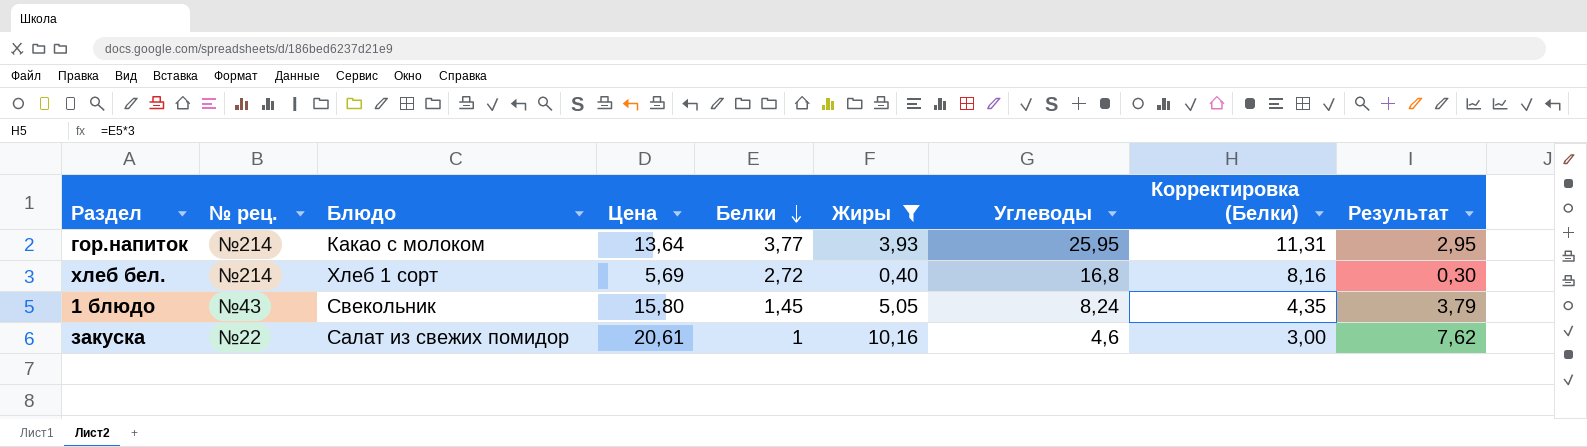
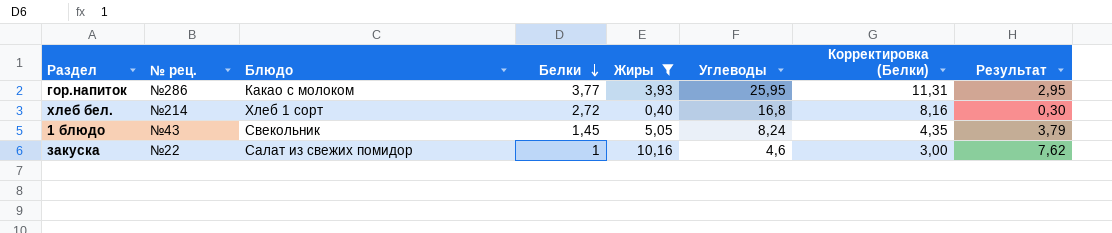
column Цена | position: 4 -> none
гор.напиток | № рец.: №214 -> №286

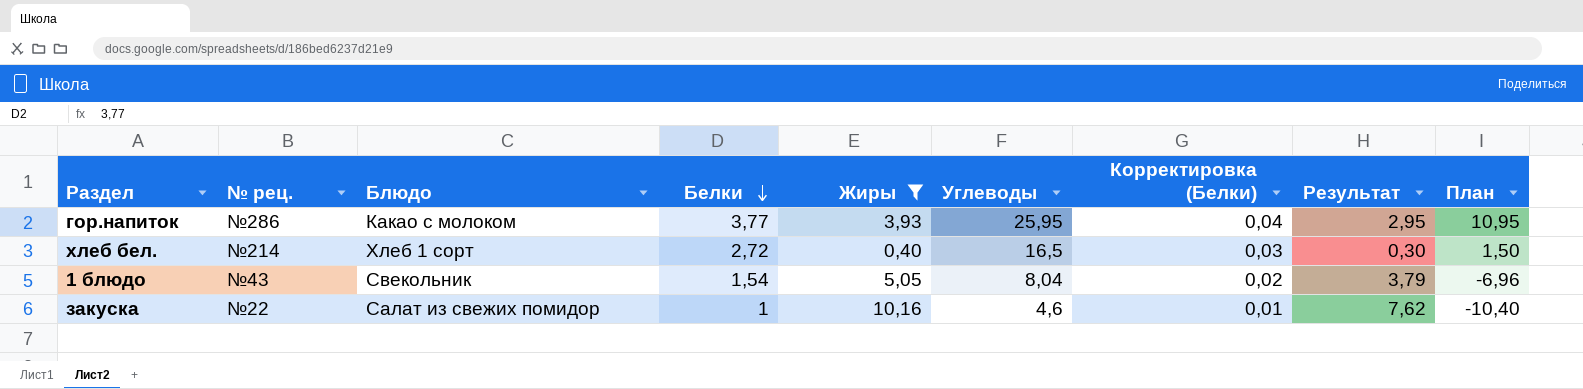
column Корректировка (Белки) | formula: [Белки] * 3 -> [Белки] * 0,01
column План | formula: none -> [Углеводы] - 15
хлеб бел. | Углеводы: 16,8 -> 16,5
1 блюдо | Белки: 1,45 -> 1,54
1 блюдо | Углеводы: 8,24 -> 8,04

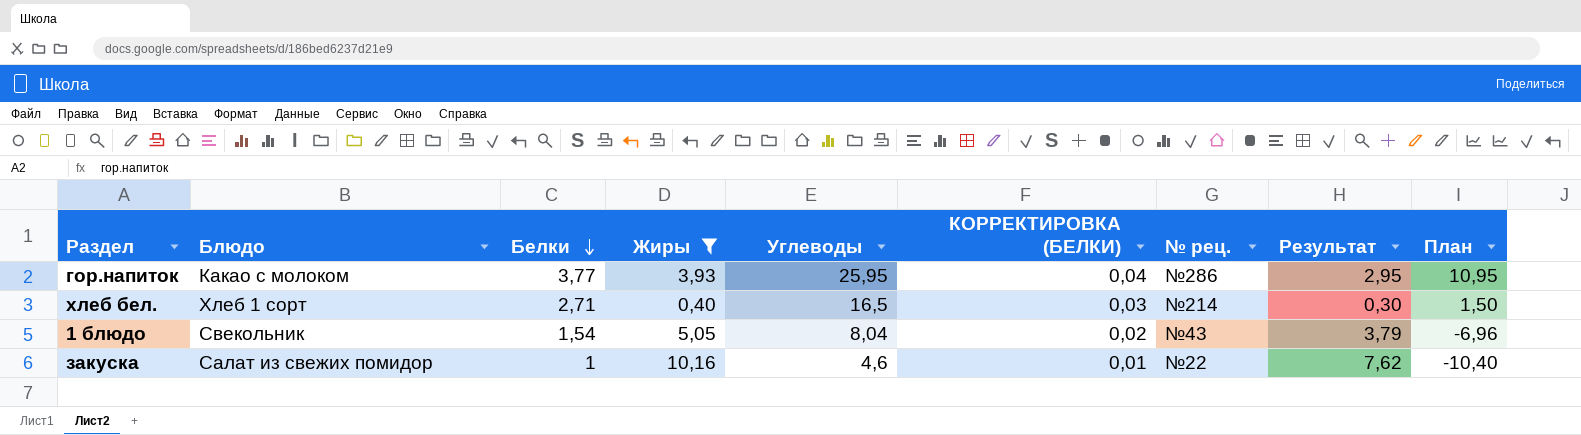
column name: Корректировка (Белки) -> КОРРЕКТИРОВКА (БЕЛКИ)
column № рец. | position: 2 -> 7
хлеб бел. | Белки: 2,72 -> 2,71

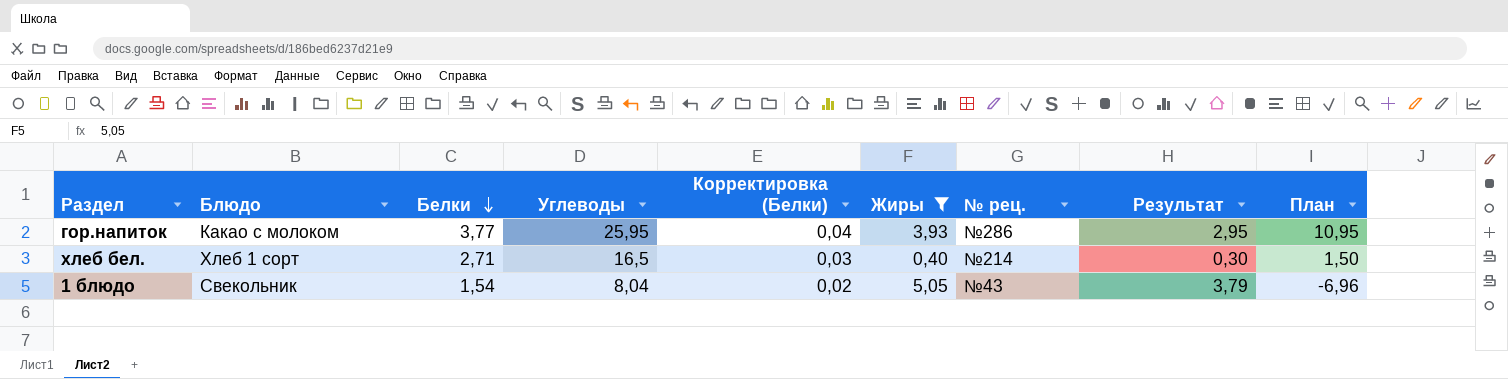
column name: КОРРЕКТИРОВКА (БЕЛКИ) -> Корректировка (Белки)
column Жиры | position: 4 -> 6
row закуска: Салат из свежих помидор | 1 | 10,16 | 4,6 | 0,01 | №22 | 7,62 | -10,40 -> none

